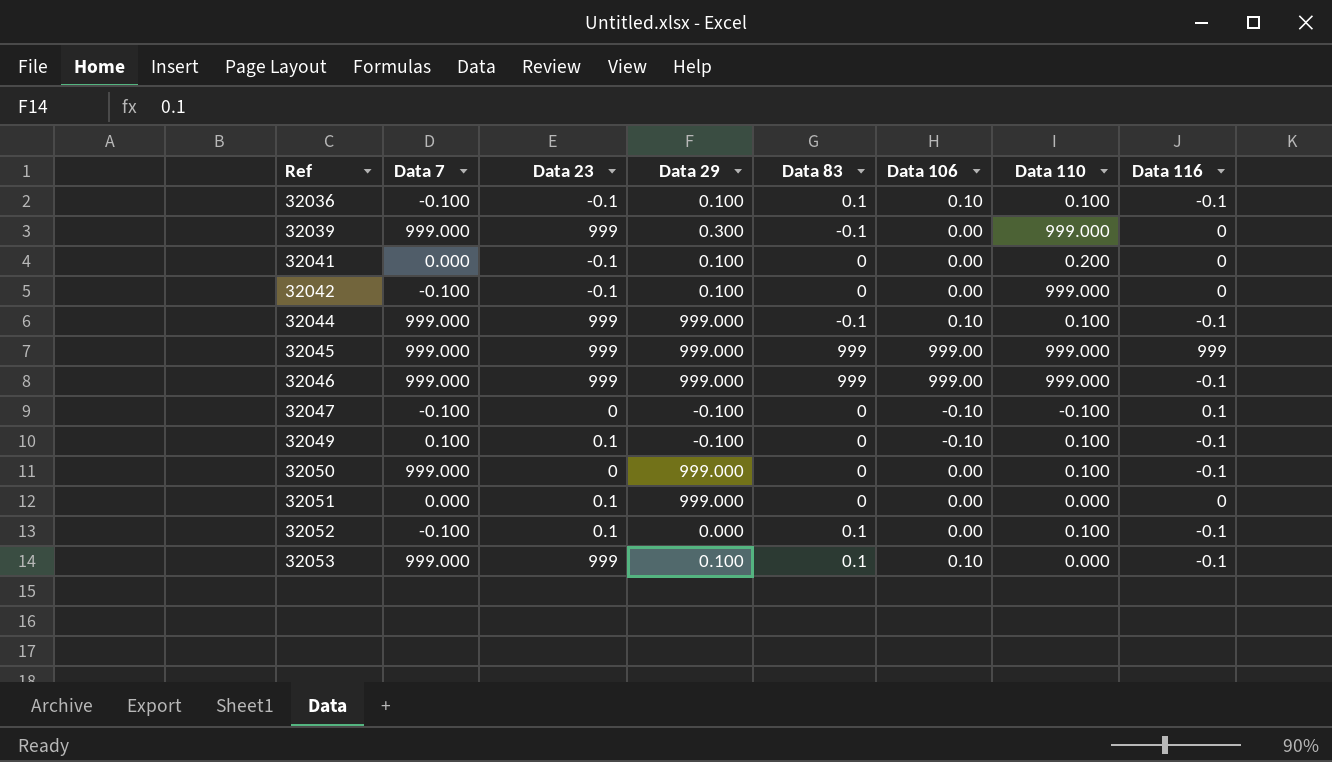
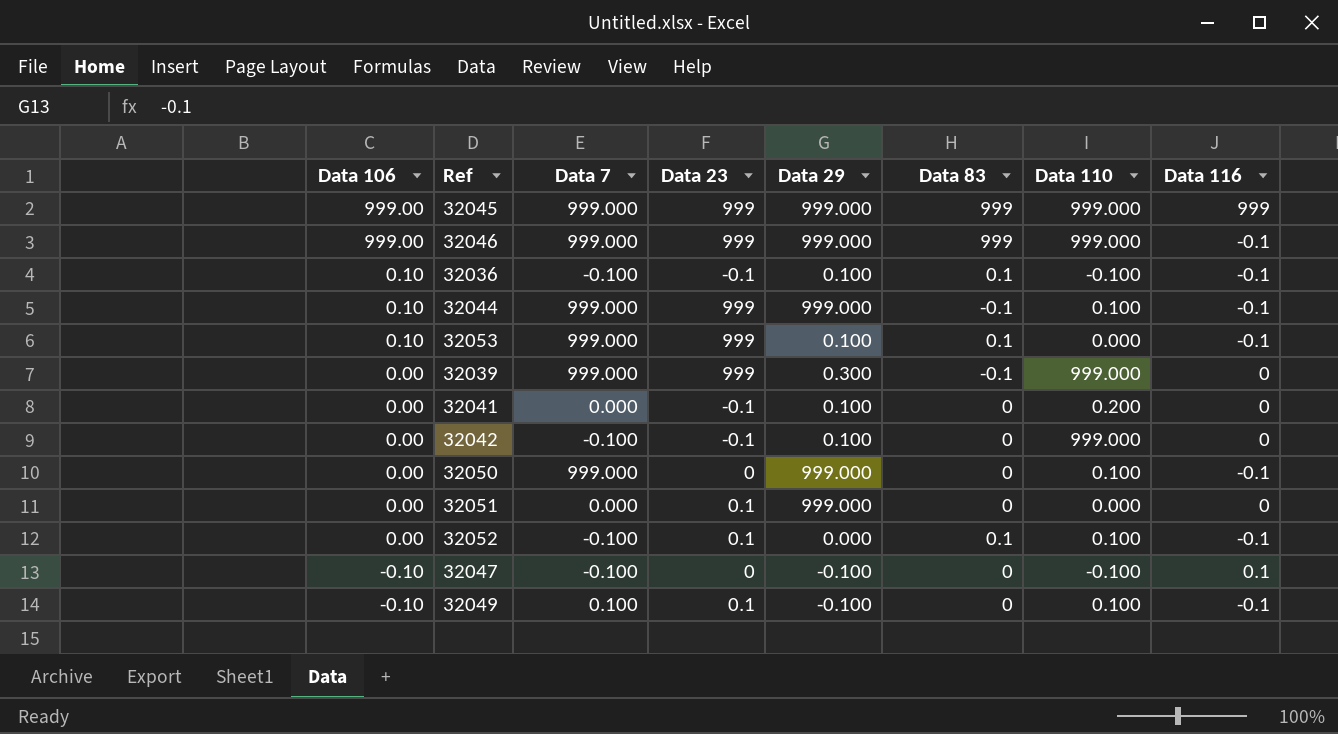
row order: Ref ascending -> Data 106 descending
column Data 106 | position: 6 -> 1
32036 | Data 110: 0.100 -> -0.100

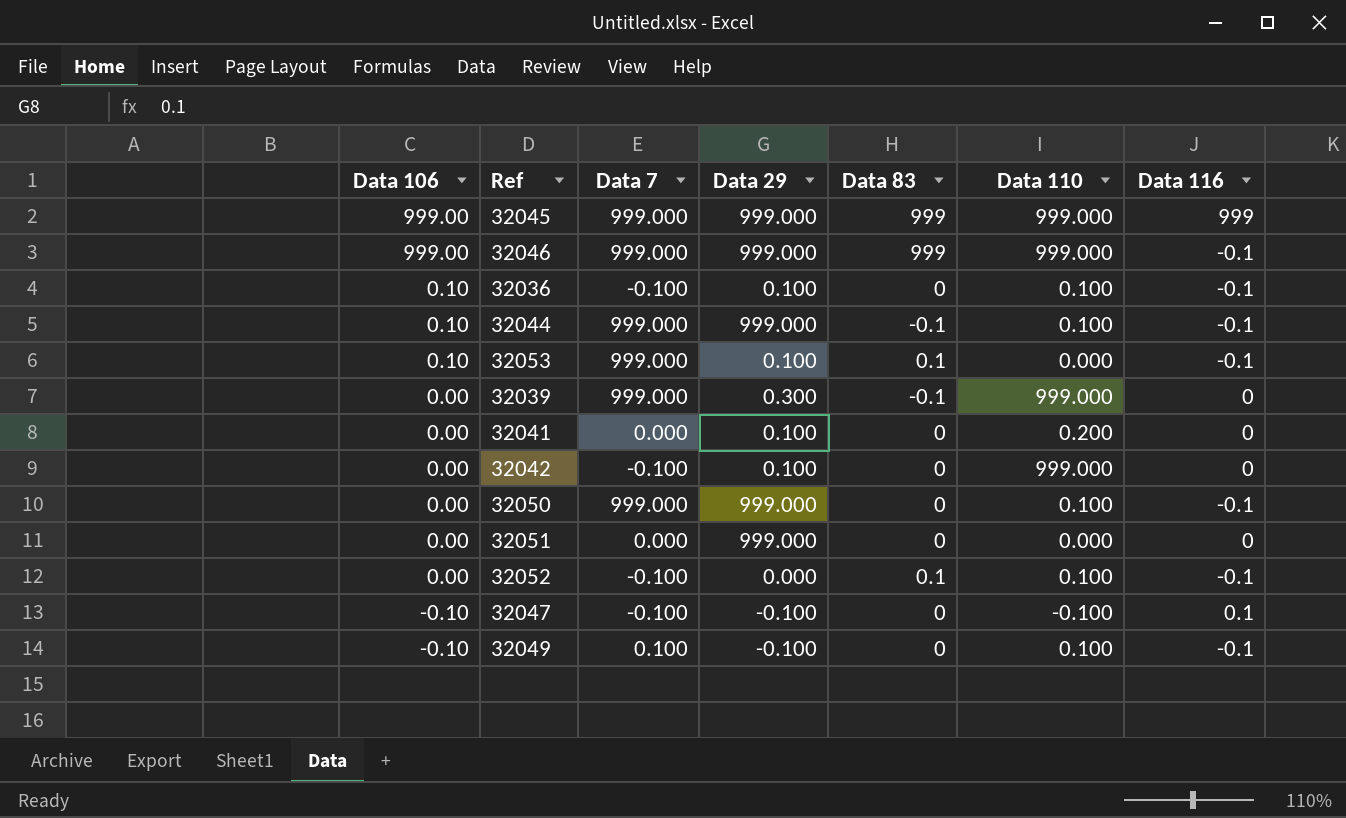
column Data 23 | position: 4 -> none
32036 | Data 83: 0.1 -> 0
32036 | Data 110: -0.100 -> 0.100

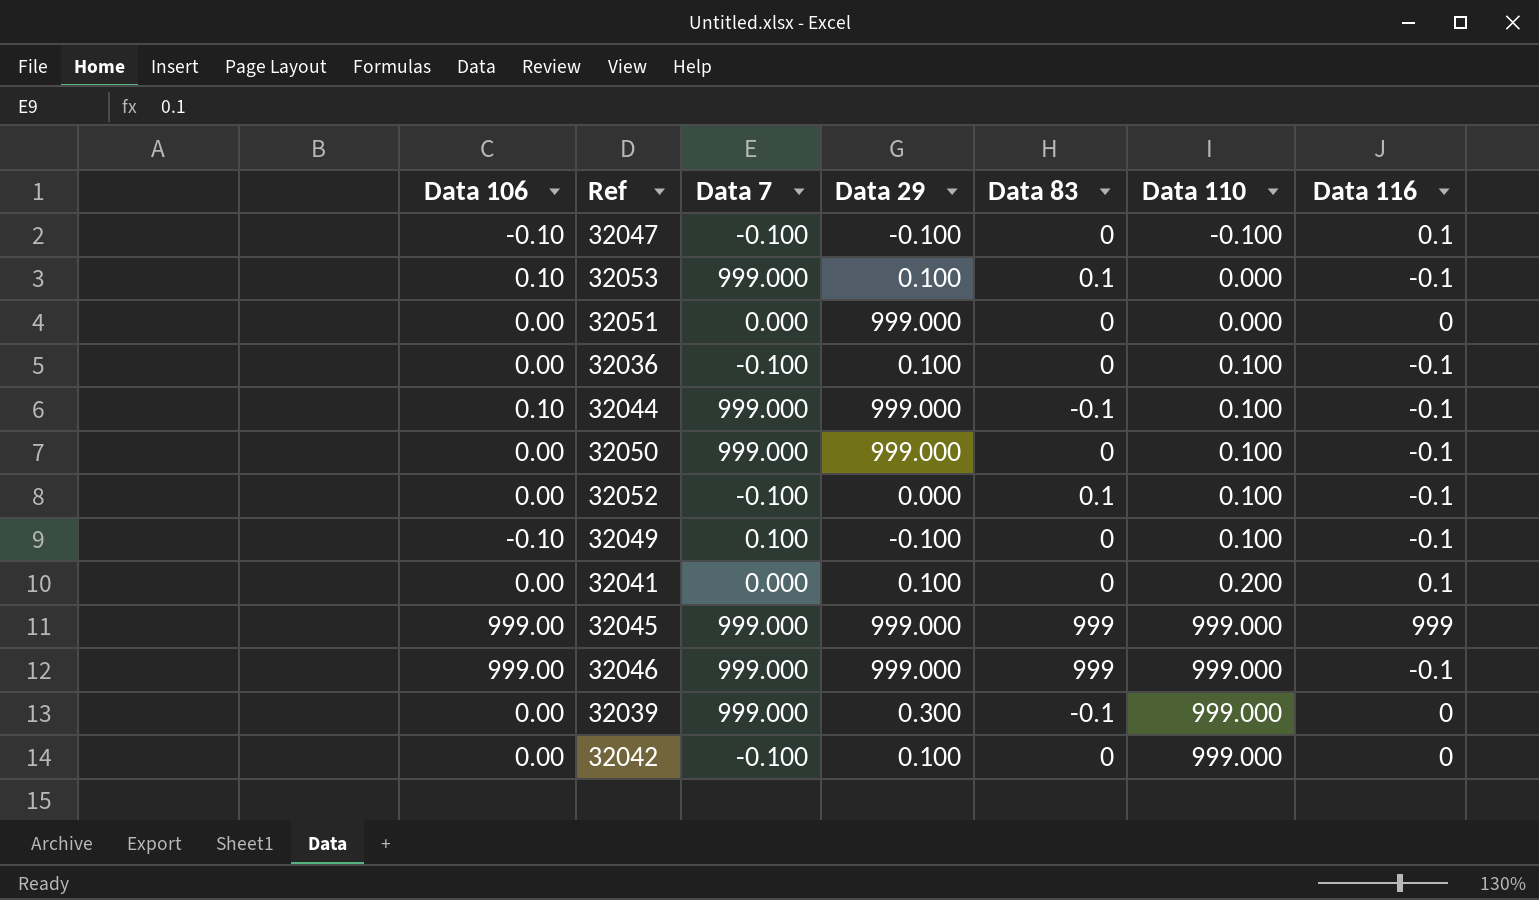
row order: Data 106 descending -> Data 110 ascending
32036 | Data 106: 0.10 -> 0.00
32041 | Data 116: 0 -> 0.1

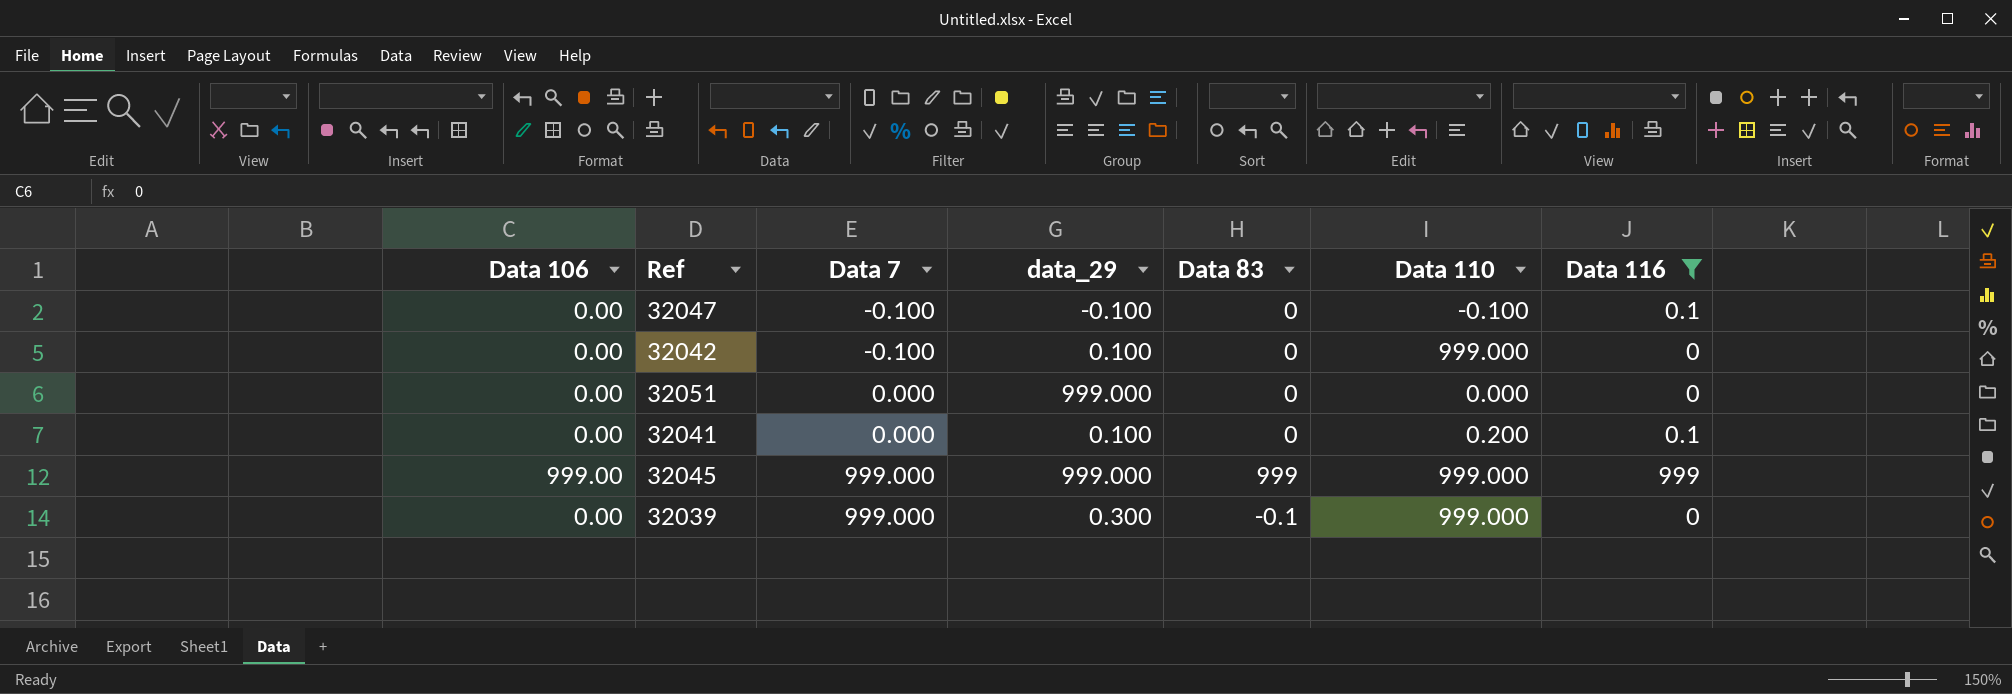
filter: none -> Data 116 != -0.1
row order: Data 110 ascending -> Data 7 ascending
column name: Data 29 -> data_29
32047 | Data 106: -0.10 -> 0.00

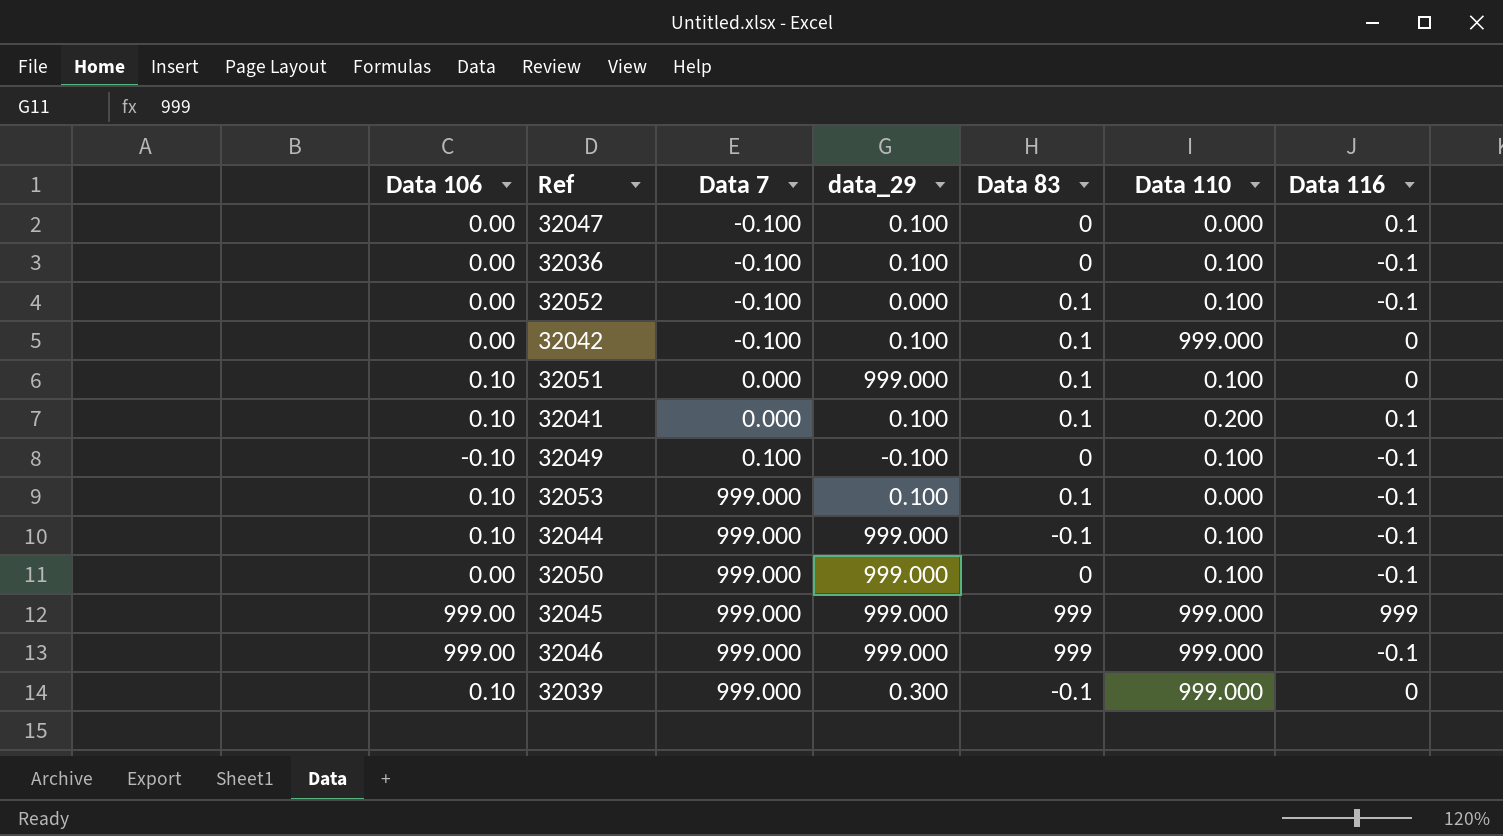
filter: Data 116 != -0.1 -> none
32047 | data_29: -0.100 -> 0.100
32047 | Data 110: -0.100 -> 0.000
32042 | Data 83: 0 -> 0.1
32051 | Data 106: 0.00 -> 0.10
32051 | Data 83: 0 -> 0.1
32051 | Data 110: 0.000 -> 0.100
32041 | Data 106: 0.00 -> 0.10
32041 | Data 83: 0 -> 0.1
32039 | Data 106: 0.00 -> 0.10

